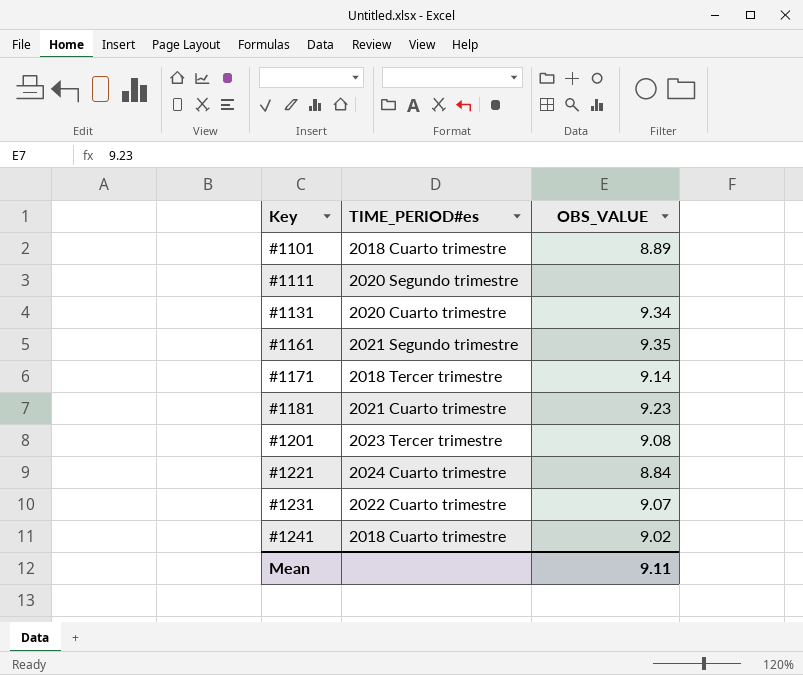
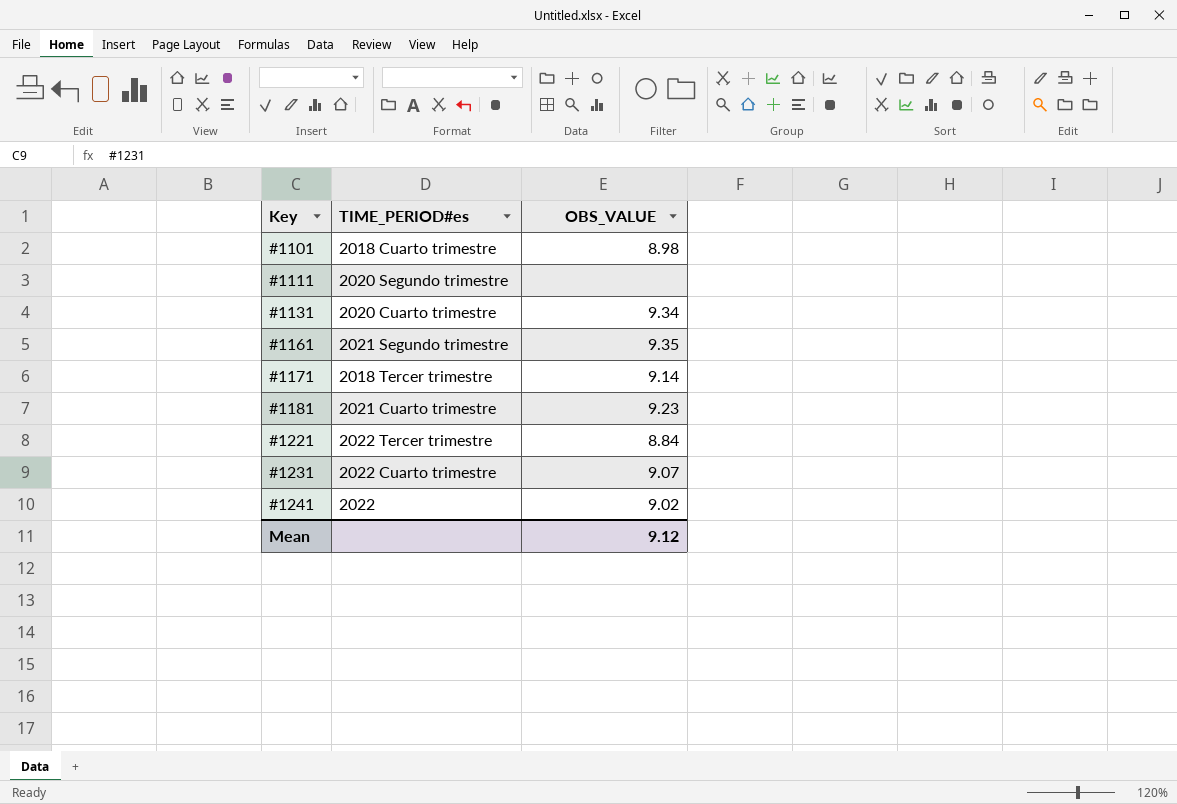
row #1201: 2023 Tercer trimestre | 9.08 -> none
#1101 | OBS_VALUE: 8.89 -> 8.98
#1221 | TIME_PERIOD#es: 2024 Cuarto trimestre -> 2022 Tercer trimestre
#1241 | TIME_PERIOD#es: 2018 Cuarto trimestre -> 2022
Mean | OBS_VALUE: 9.11 -> 9.12

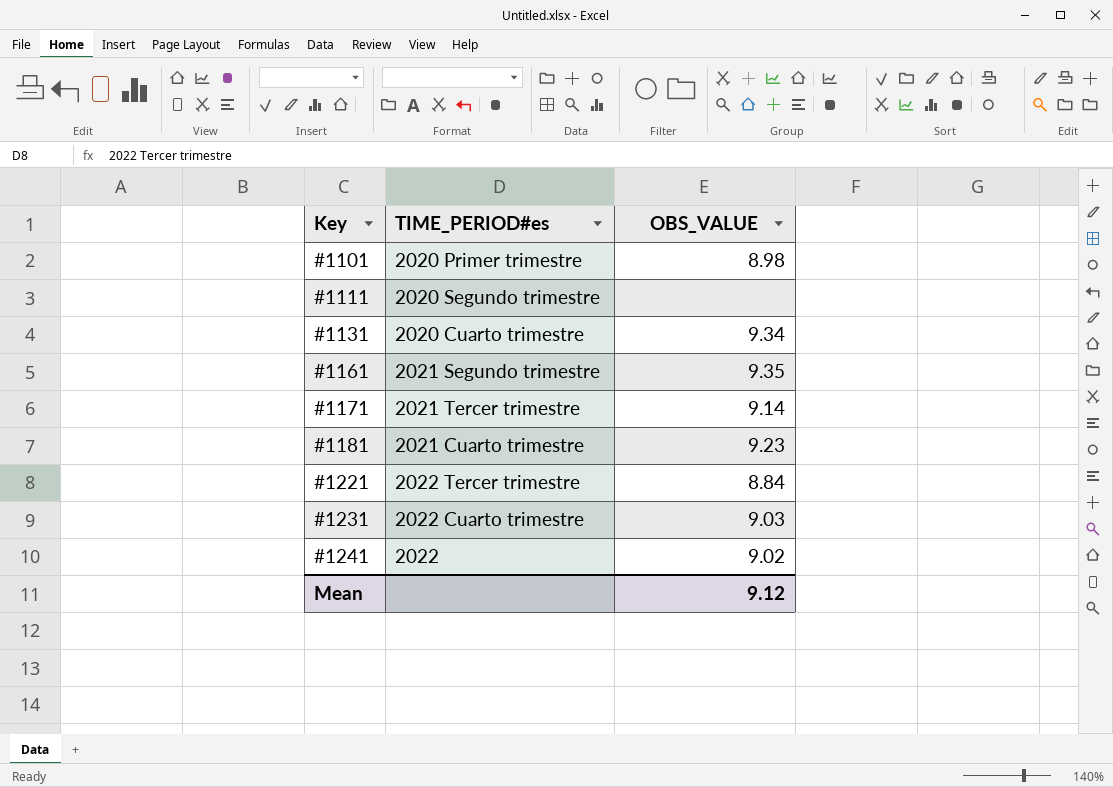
#1101 | TIME_PERIOD#es: 2018 Cuarto trimestre -> 2020 Primer trimestre
#1171 | TIME_PERIOD#es: 2018 Tercer trimestre -> 2021 Tercer trimestre
#1231 | OBS_VALUE: 9.07 -> 9.03

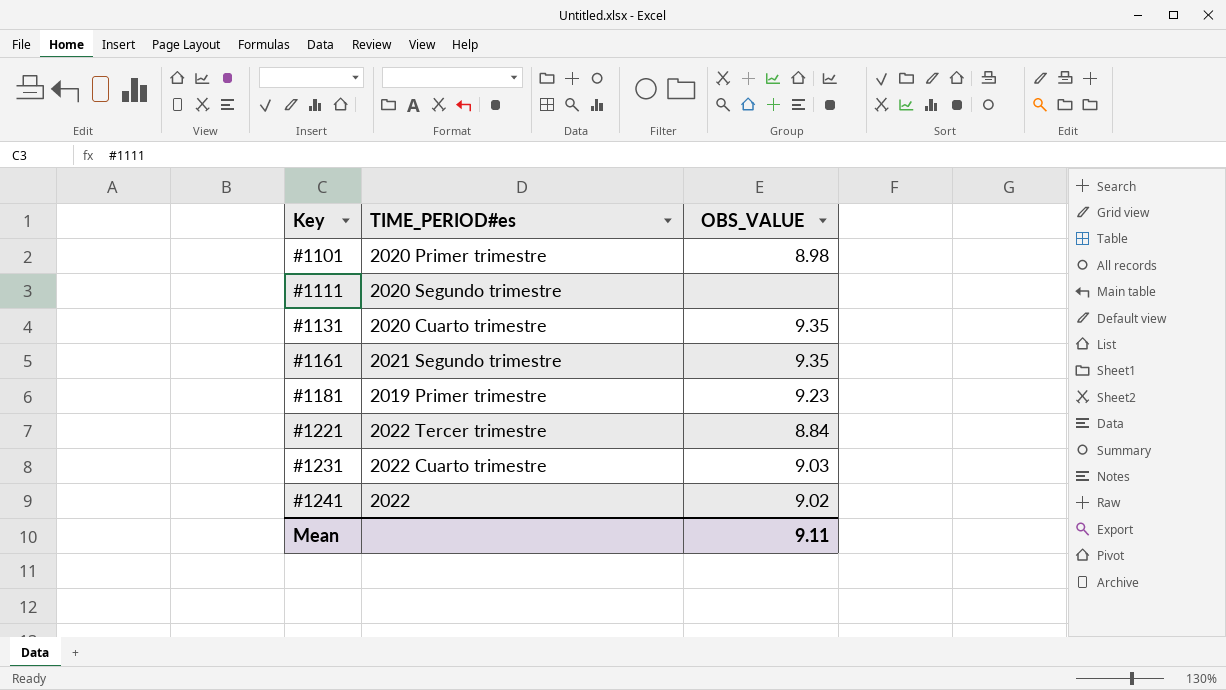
row #1171: 2021 Tercer trimestre | 9.14 -> none
#1131 | OBS_VALUE: 9.34 -> 9.35
#1181 | TIME_PERIOD#es: 2021 Cuarto trimestre -> 2019 Primer trimestre
Mean | OBS_VALUE: 9.12 -> 9.11

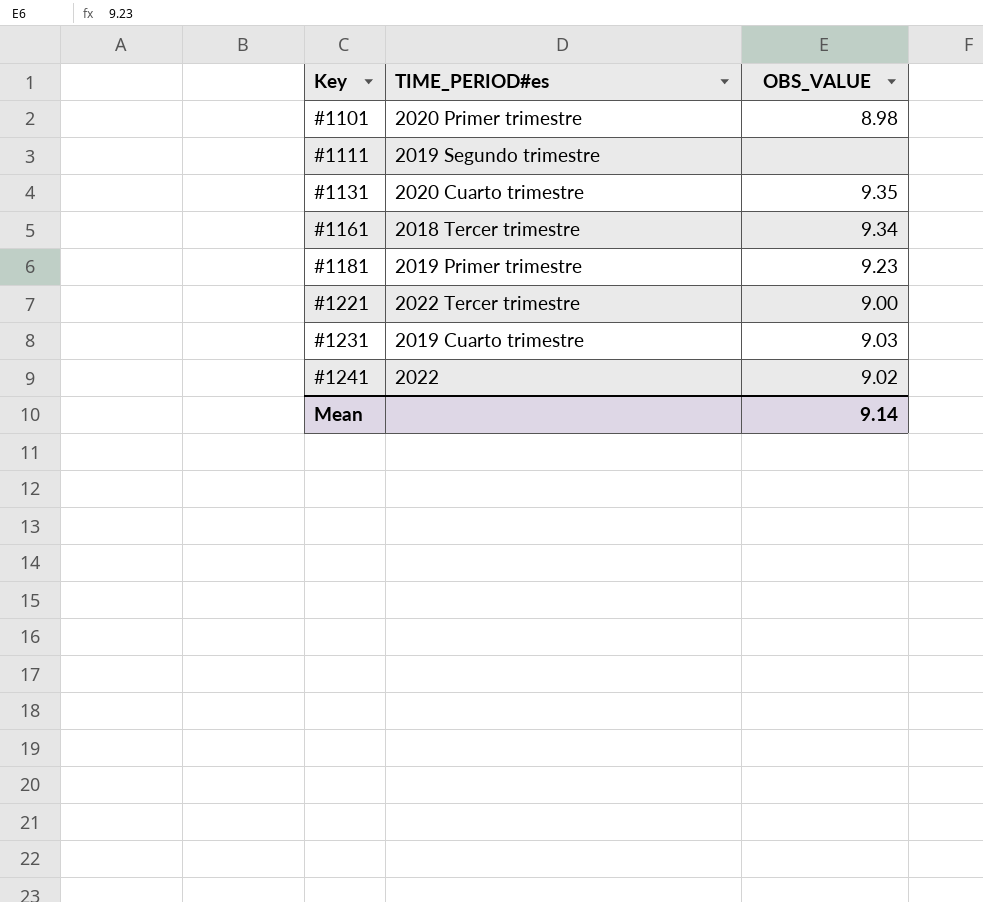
#1111 | TIME_PERIOD#es: 2020 Segundo trimestre -> 2019 Segundo trimestre
#1161 | TIME_PERIOD#es: 2021 Segundo trimestre -> 2018 Tercer trimestre
#1161 | OBS_VALUE: 9.35 -> 9.34
#1221 | OBS_VALUE: 8.84 -> 9.00
#1231 | TIME_PERIOD#es: 2022 Cuarto trimestre -> 2019 Cuarto trimestre
Mean | OBS_VALUE: 9.11 -> 9.14

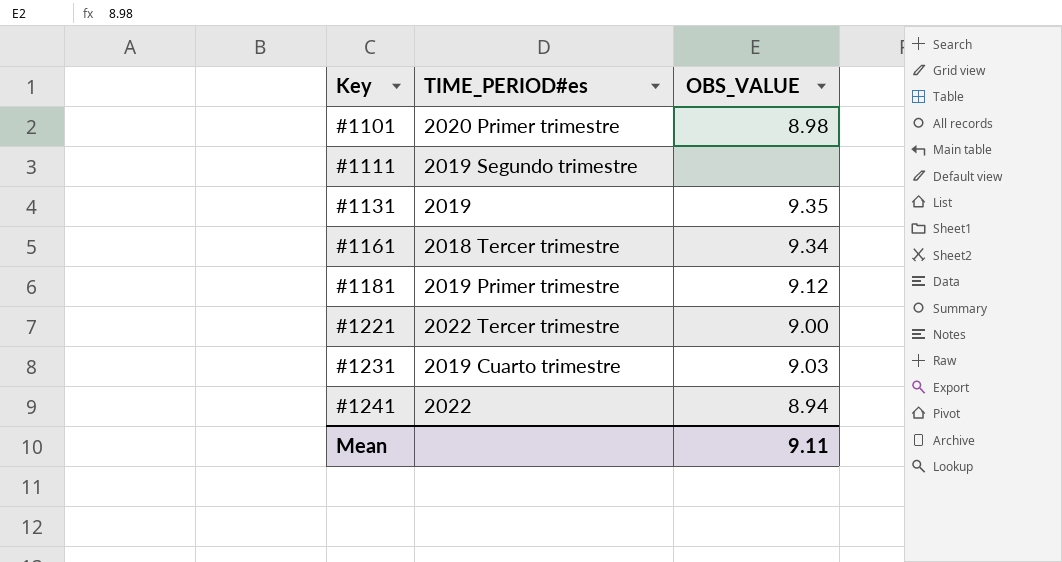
#1131 | TIME_PERIOD#es: 2020 Cuarto trimestre -> 2019
#1181 | OBS_VALUE: 9.23 -> 9.12
#1241 | OBS_VALUE: 9.02 -> 8.94
Mean | OBS_VALUE: 9.14 -> 9.11

